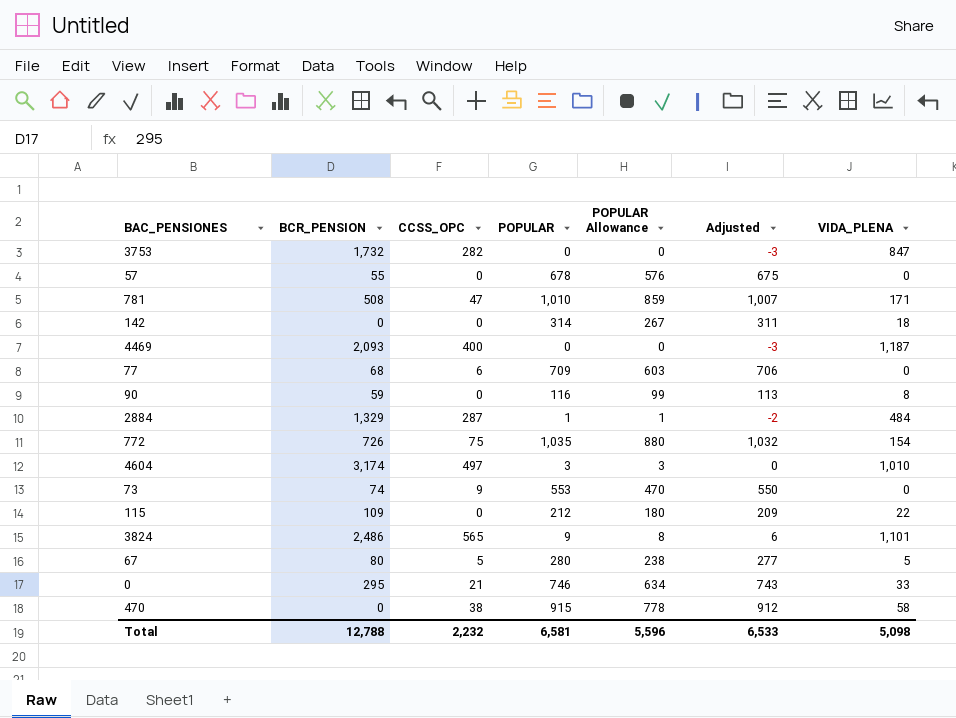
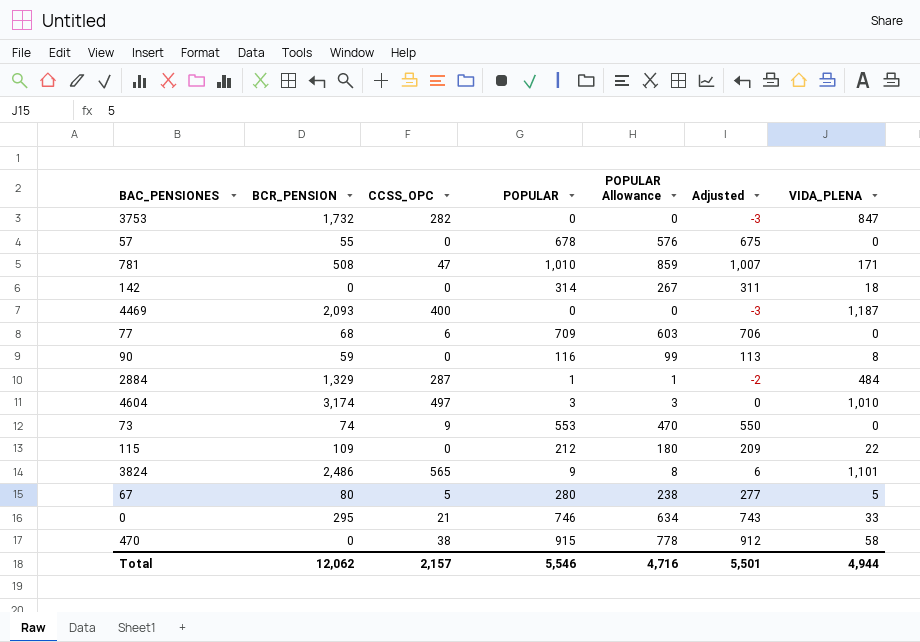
row 772: 726 | 75 | 1,035 | 880 | 1,032 | 154 -> none
Total | BCR_PENSION: 12,788 -> 12,062
Total | CCSS_OPC: 2,232 -> 2,157
Total | POPULAR: 6,581 -> 5,546
Total | POPULAR Allowance: 5,596 -> 4,716
Total | Adjusted: 6,533 -> 5,501
Total | VIDA_PLENA: 5,098 -> 4,944

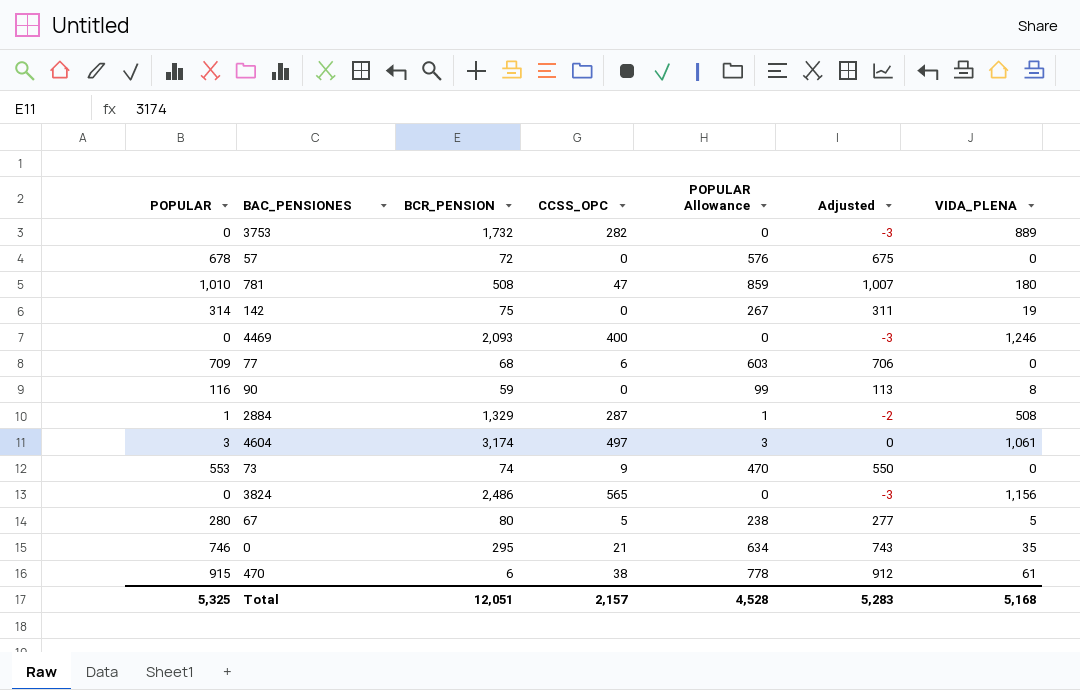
column POPULAR | position: 4 -> 1
row 115: 109 | 0 | 212 | 180 | 209 | 22 -> none
3753 | VIDA_PLENA: 847 -> 889
57 | BCR_PENSION: 55 -> 72
781 | VIDA_PLENA: 171 -> 180
142 | BCR_PENSION: 0 -> 75
142 | VIDA_PLENA: 18 -> 19
4469 | VIDA_PLENA: 1,187 -> 1,246
2884 | VIDA_PLENA: 484 -> 508
4604 | VIDA_PLENA: 1,010 -> 1,061
3824 | POPULAR: 9 -> 0
3824 | POPULAR Allowance: 8 -> 0
3824 | Adjusted: 6 -> -3
3824 | VIDA_PLENA: 1,101 -> 1,156
0 | VIDA_PLENA: 33 -> 35
470 | BCR_PENSION: 0 -> 6
470 | VIDA_PLENA: 58 -> 61
Total | POPULAR: 5,546 -> 5,325
Total | BCR_PENSION: 12,062 -> 12,051
Total | POPULAR Allowance: 4,716 -> 4,528
Total | Adjusted: 5,501 -> 5,283
Total | VIDA_PLENA: 4,944 -> 5,168

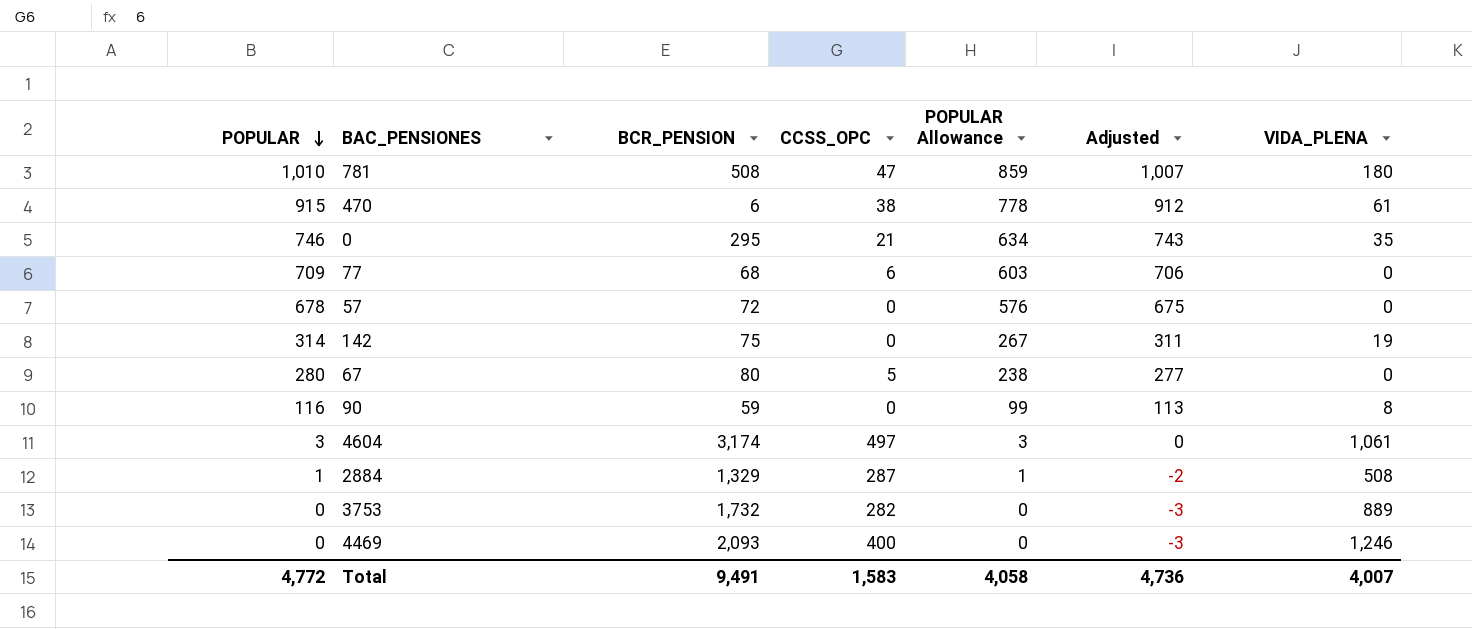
row order: none -> POPULAR descending
row 73: 553 | 74 | 9 | 470 | 550 | 0 -> none
row 3824: 0 | 2,486 | 565 | 0 | -3 | 1,156 -> none
67 | VIDA_PLENA: 5 -> 0
Total | POPULAR: 5,325 -> 4,772
Total | BCR_PENSION: 12,051 -> 9,491
Total | CCSS_OPC: 2,157 -> 1,583
Total | POPULAR Allowance: 4,528 -> 4,058
Total | Adjusted: 5,283 -> 4,736
Total | VIDA_PLENA: 5,168 -> 4,007

